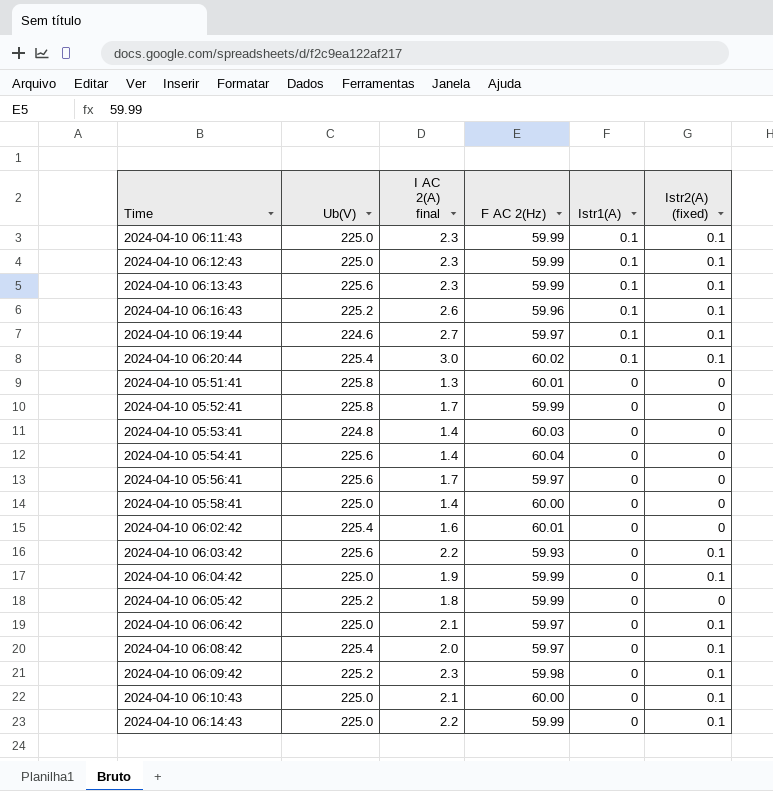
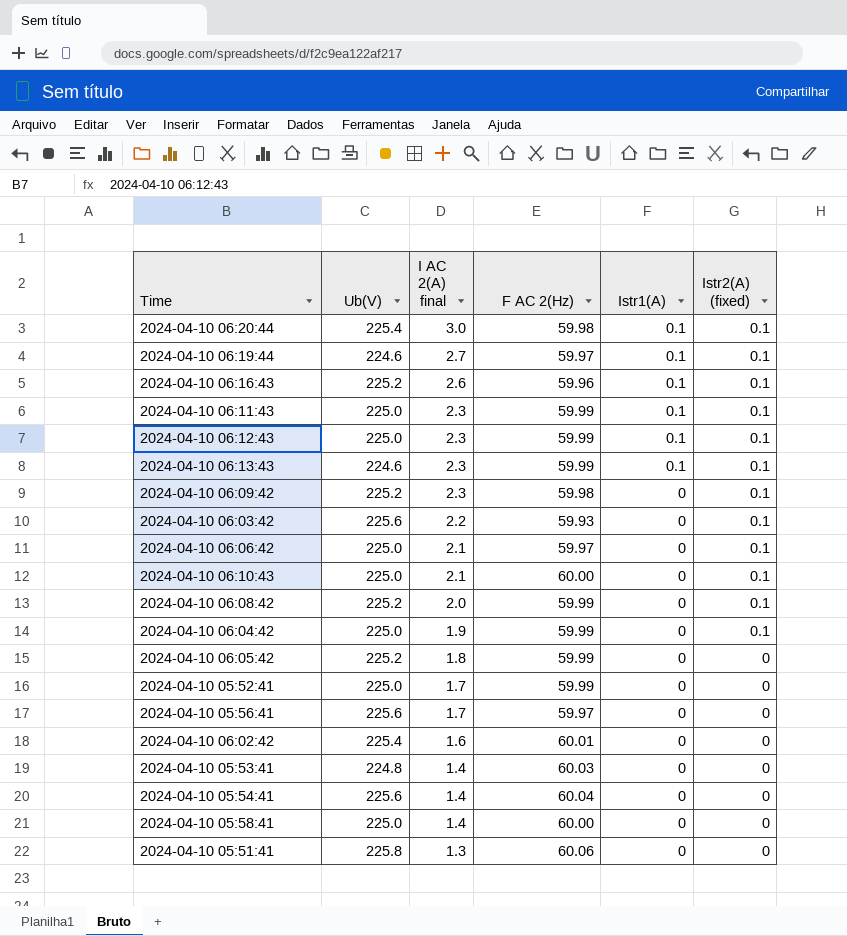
row order: Istr1(A) descending -> I AC 2(A) final descending
row 2024-04-10 06:14:43: 225.0 | 2.2 | 59.99 | 0 | 0.1 -> none
2024-04-10 06:20:44 | F AC 2(Hz): 60.02 -> 59.98
2024-04-10 06:13:43 | Ub(V): 225.6 -> 224.6
2024-04-10 06:08:42 | Ub(V): 225.4 -> 225.2
2024-04-10 06:08:42 | F AC 2(Hz): 59.97 -> 59.99
2024-04-10 05:52:41 | Ub(V): 225.8 -> 225.0
2024-04-10 05:51:41 | F AC 2(Hz): 60.01 -> 60.06

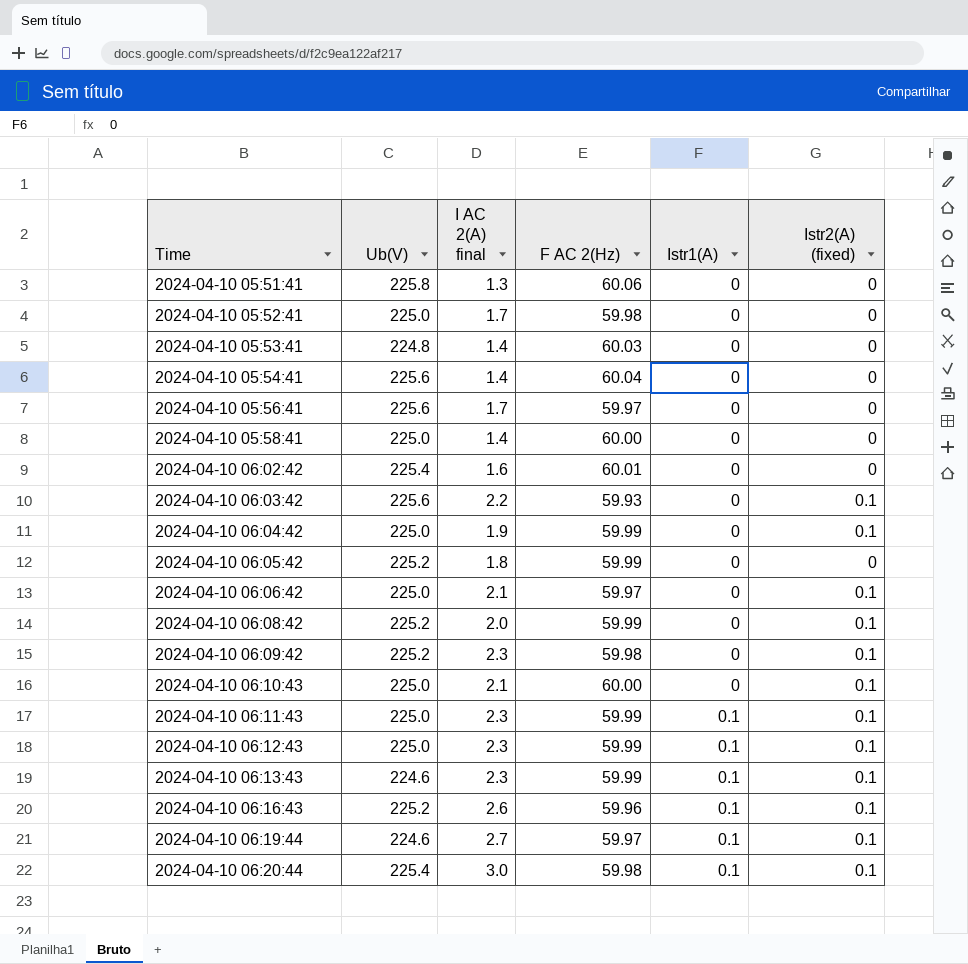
row order: I AC 2(A) final descending -> Time ascending
2024-04-10 05:52:41 | F AC 2(Hz): 59.99 -> 59.98

